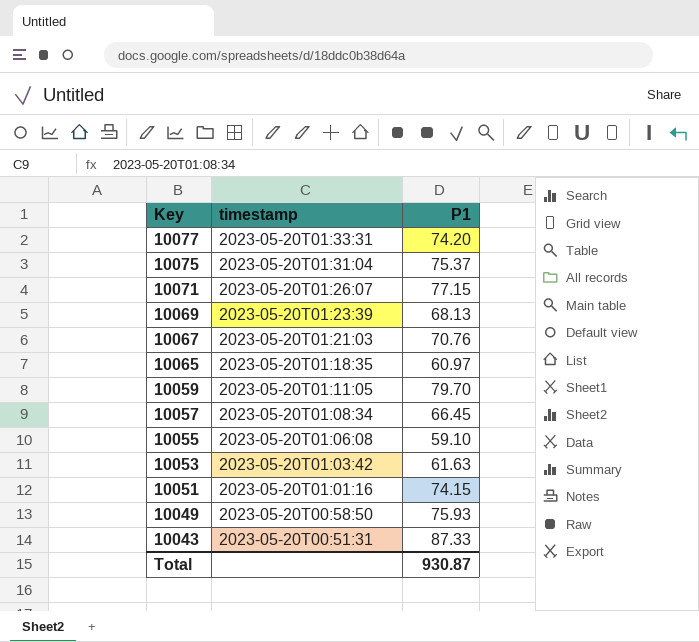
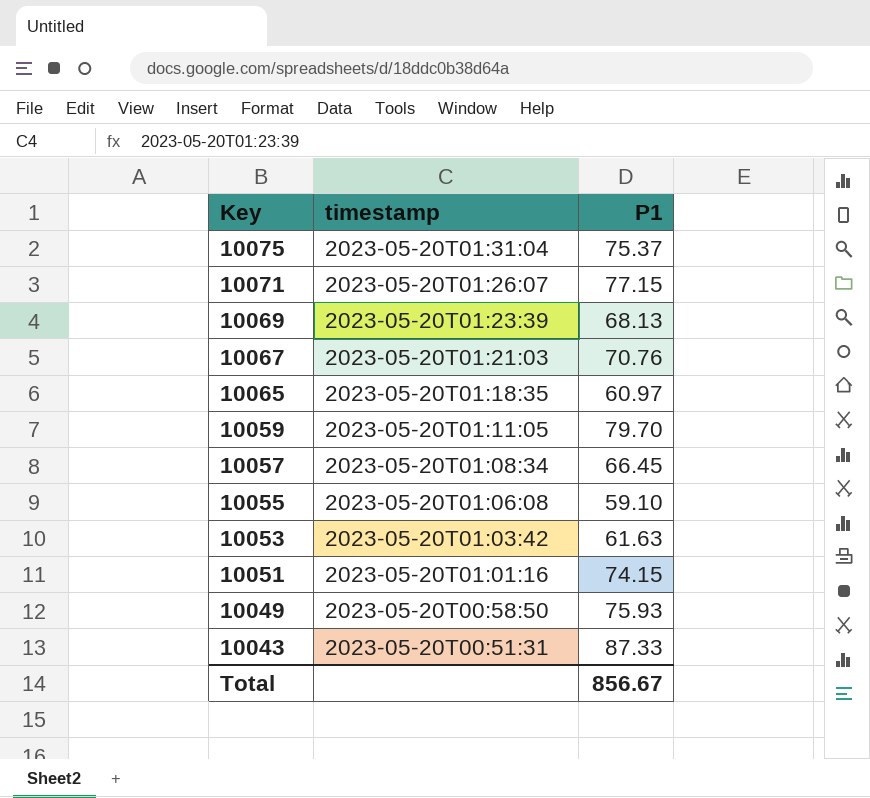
row 10077: 2023-05-20T01:33:31 | 74.20 -> none
Total | P1: 930.87 -> 856.67

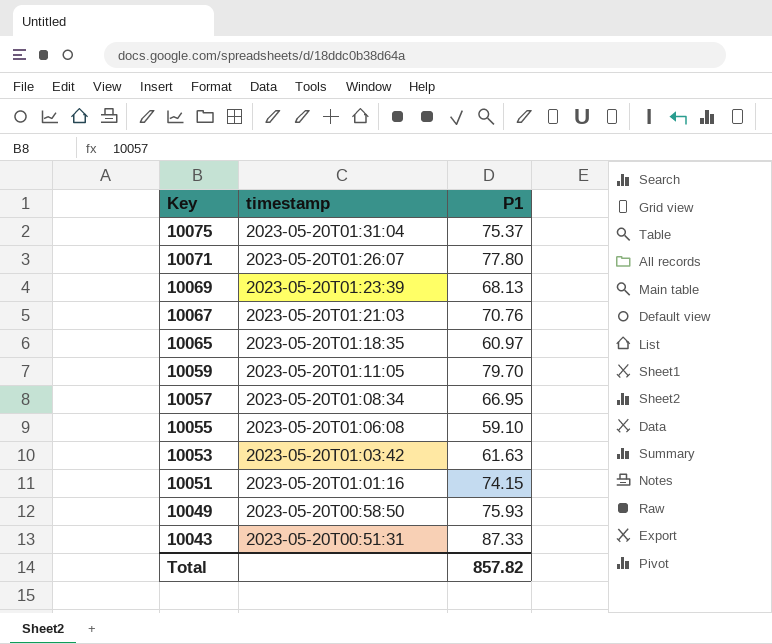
10071 | P1: 77.15 -> 77.80
10057 | P1: 66.45 -> 66.95
Total | P1: 856.67 -> 857.82

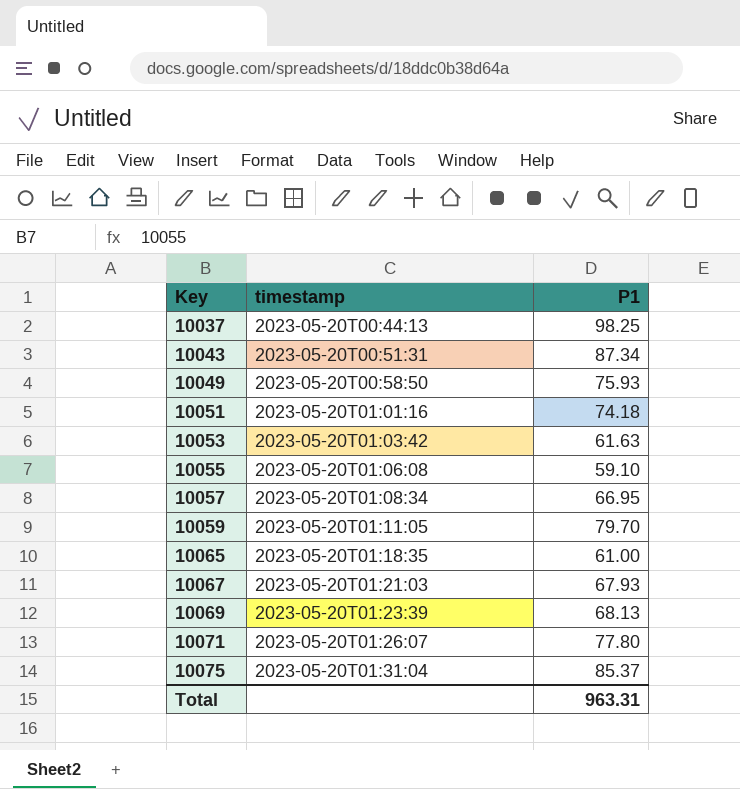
row order: Key descending -> Key ascending
row 10037: none -> 2023-05-20T00:44:13 | 98.25
10043 | P1: 87.33 -> 87.34
10051 | P1: 74.15 -> 74.18
10065 | P1: 60.97 -> 61.00
10067 | P1: 70.76 -> 67.93
10075 | P1: 75.37 -> 85.37
Total | P1: 857.82 -> 963.31

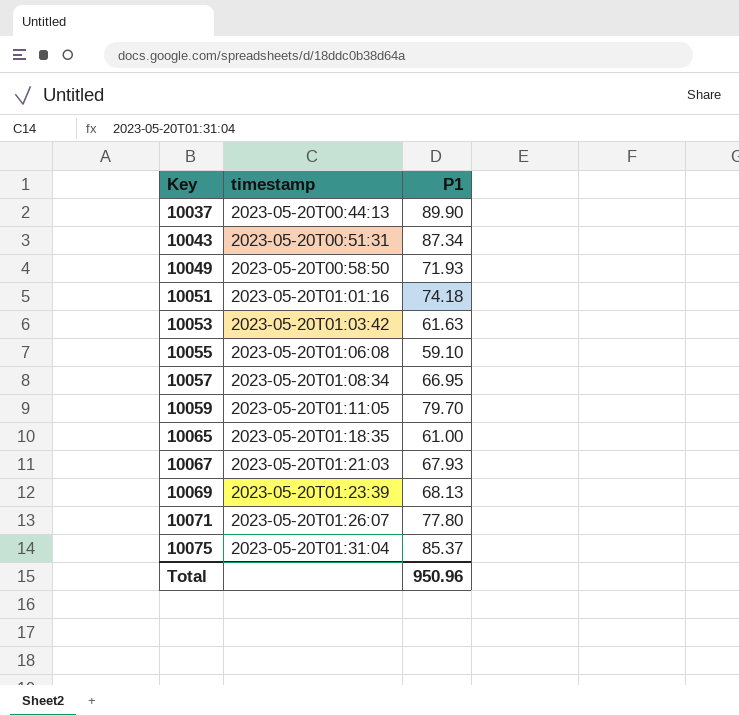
10037 | P1: 98.25 -> 89.90
10049 | P1: 75.93 -> 71.93
Total | P1: 963.31 -> 950.96

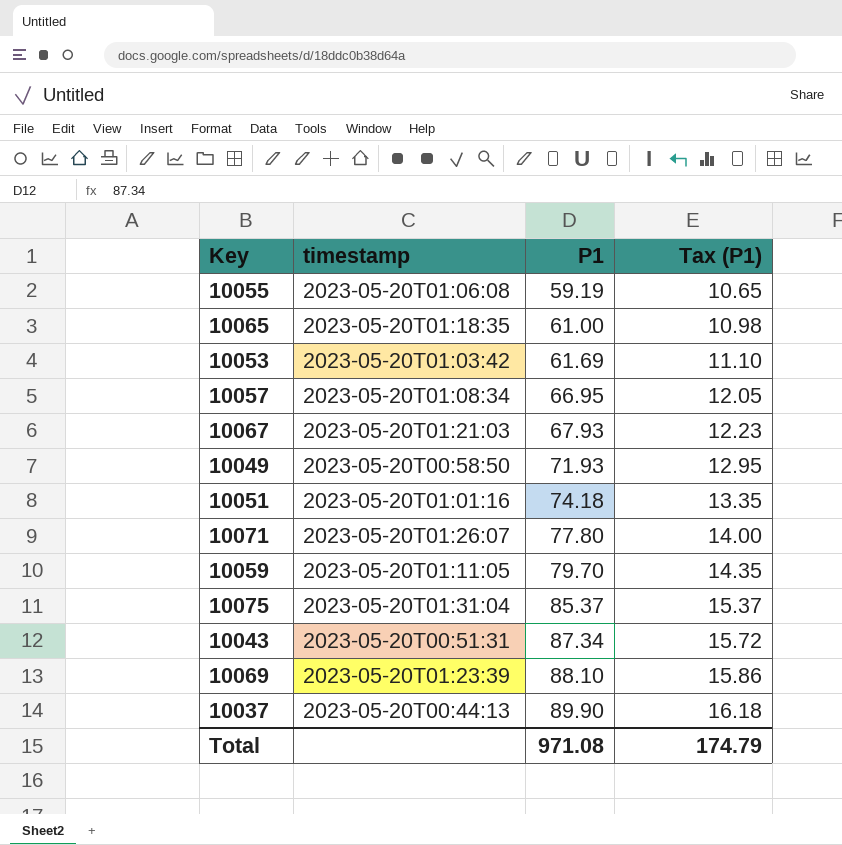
row order: Key ascending -> P1 ascending
column Tax (P1) | formula: none -> [P1] * 0.18
10055 | P1: 59.10 -> 59.19
10053 | P1: 61.63 -> 61.69
10069 | P1: 68.13 -> 88.10
Total | P1: 950.96 -> 971.08

